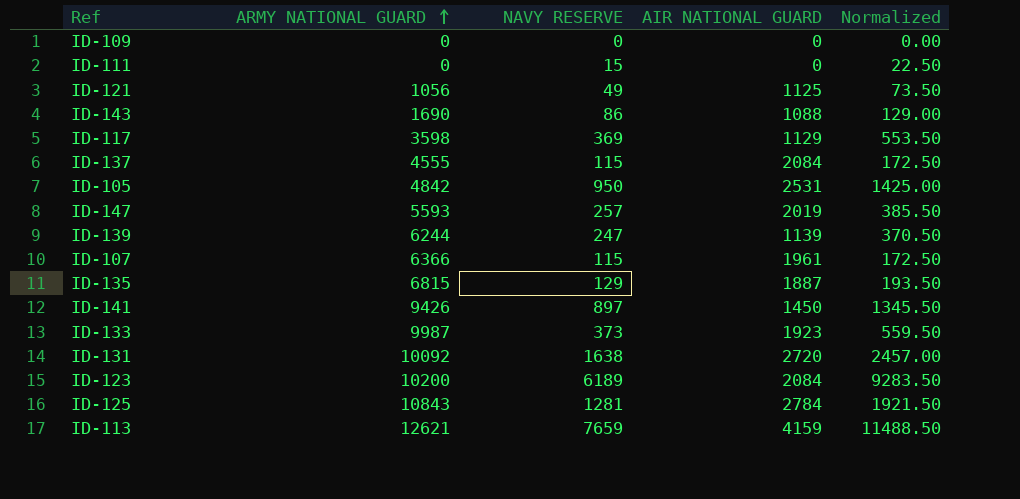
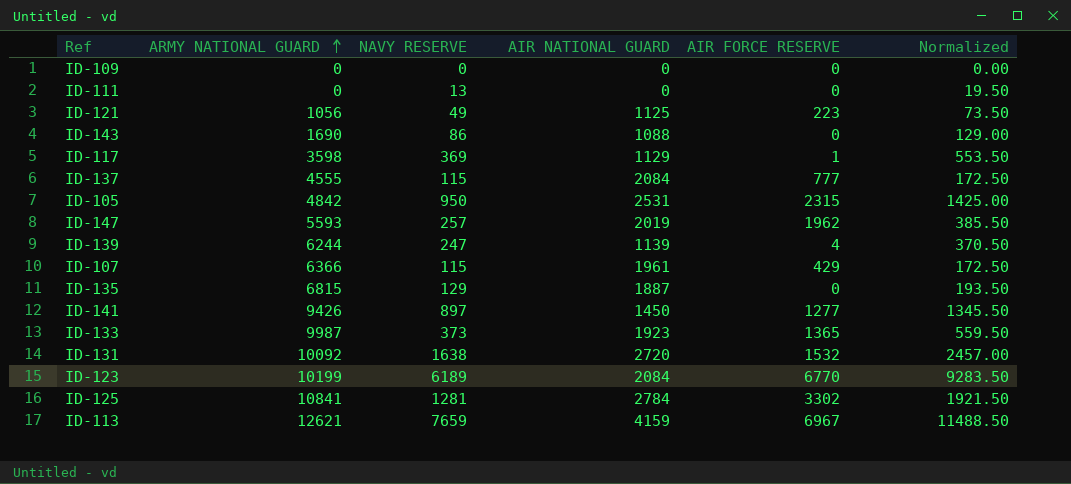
column AIR FORCE RESERVE | position: none -> 5
ID-111 | NAVY RESERVE: 15 -> 13
ID-111 | Normalized: 22.50 -> 19.50
ID-123 | ARMY NATIONAL GUARD: 10200 -> 10199
ID-125 | ARMY NATIONAL GUARD: 10843 -> 10841

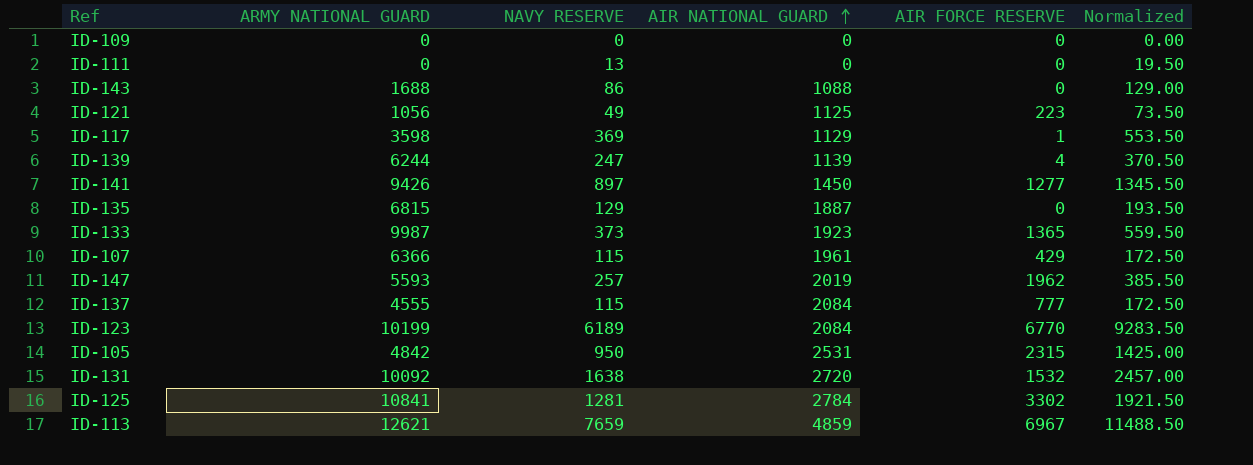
row order: ARMY NATIONAL GUARD ascending -> AIR NATIONAL GUARD ascending
ID-143 | ARMY NATIONAL GUARD: 1690 -> 1688
ID-113 | AIR NATIONAL GUARD: 4159 -> 4859

